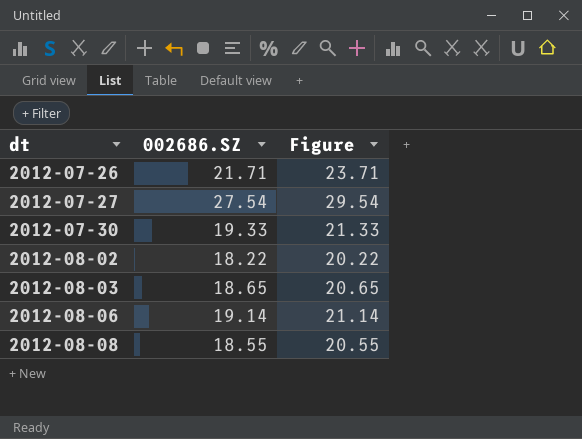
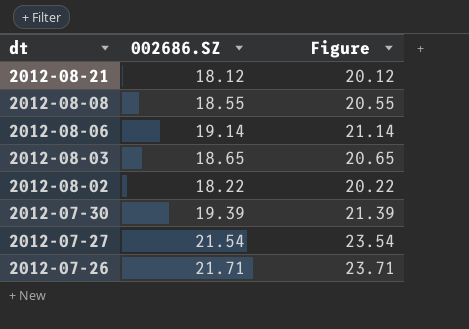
row order: dt ascending -> dt descending
row 2012-08-21: none -> 18.12 | 20.12
2012-07-30 | 002686.SZ: 19.33 -> 19.39
2012-07-30 | Figure: 21.33 -> 21.39
2012-07-27 | 002686.SZ: 27.54 -> 21.54
2012-07-27 | Figure: 29.54 -> 23.54

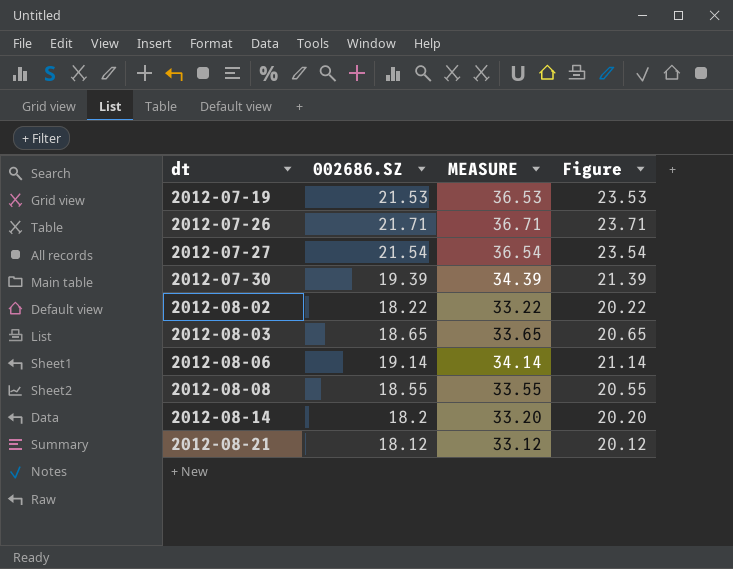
row order: dt descending -> dt ascending
column MEASURE | formula: none -> [002686.SZ] + 15
row 2012-07-19: none -> 21.53 | 36.53 | 23.53
row 2012-08-14: none -> 18.2 | 33.20 | 20.20

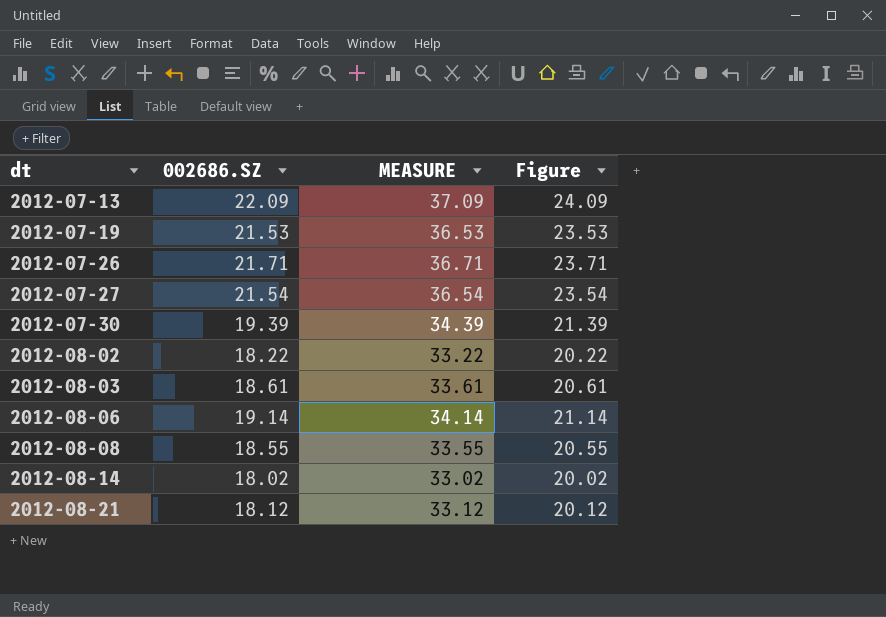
row 2012-07-13: none -> 22.09 | 37.09 | 24.09
2012-08-03 | 002686.SZ: 18.65 -> 18.61
2012-08-03 | MEASURE: 33.65 -> 33.61
2012-08-03 | Figure: 20.65 -> 20.61
2012-08-14 | 002686.SZ: 18.2 -> 18.02
2012-08-14 | MEASURE: 33.20 -> 33.02
2012-08-14 | Figure: 20.20 -> 20.02

